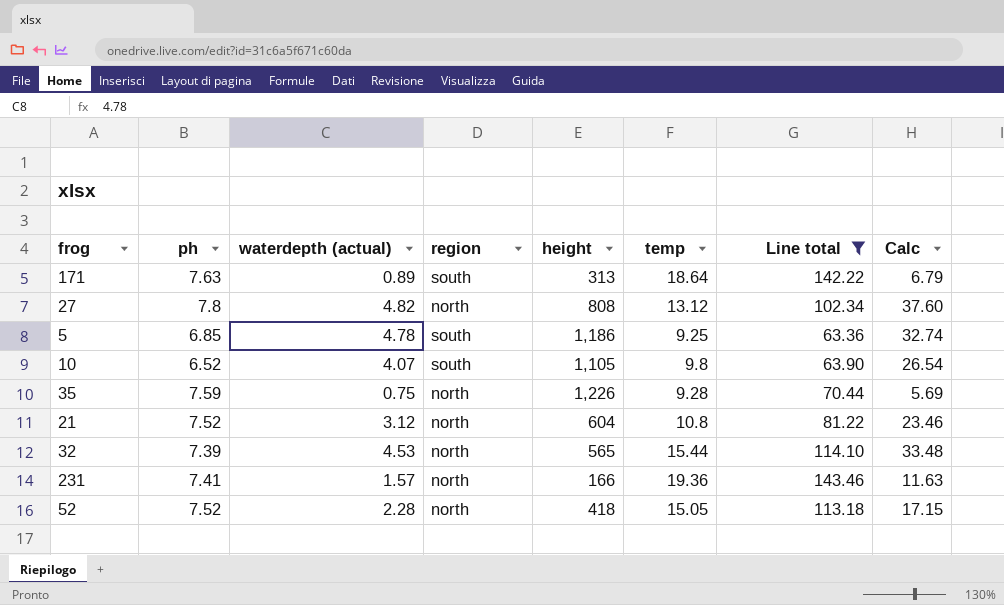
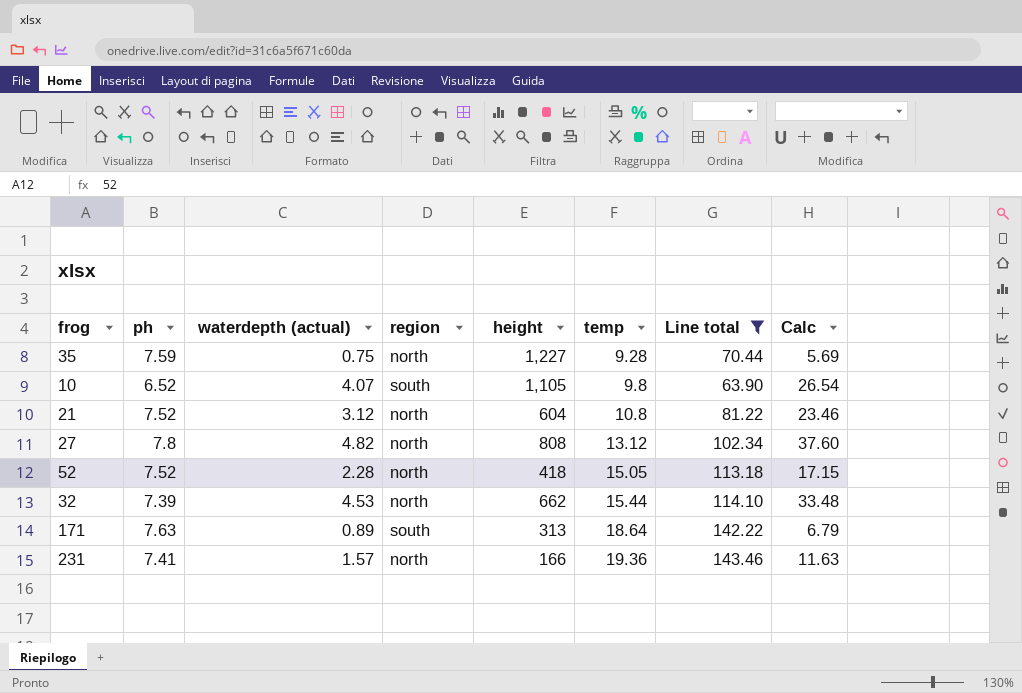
row order: none -> temp ascending
row 5: 6.85 | 4.78 | south | 1,186 | 9.25 | 63.36 | 32.74 -> none
35 | height: 1,226 -> 1,227
32 | height: 565 -> 662

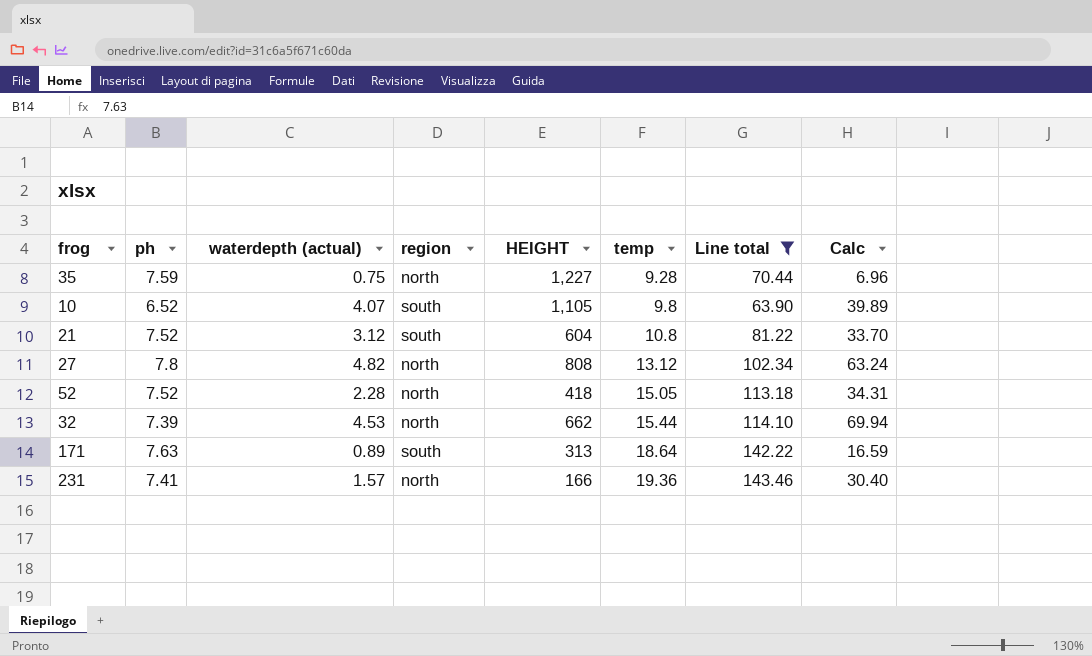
column name: height -> HEIGHT
column Calc | formula: [ph] * [waterdepth (actual)] -> [waterdepth (actual)] * [temp]
21 | region: north -> south

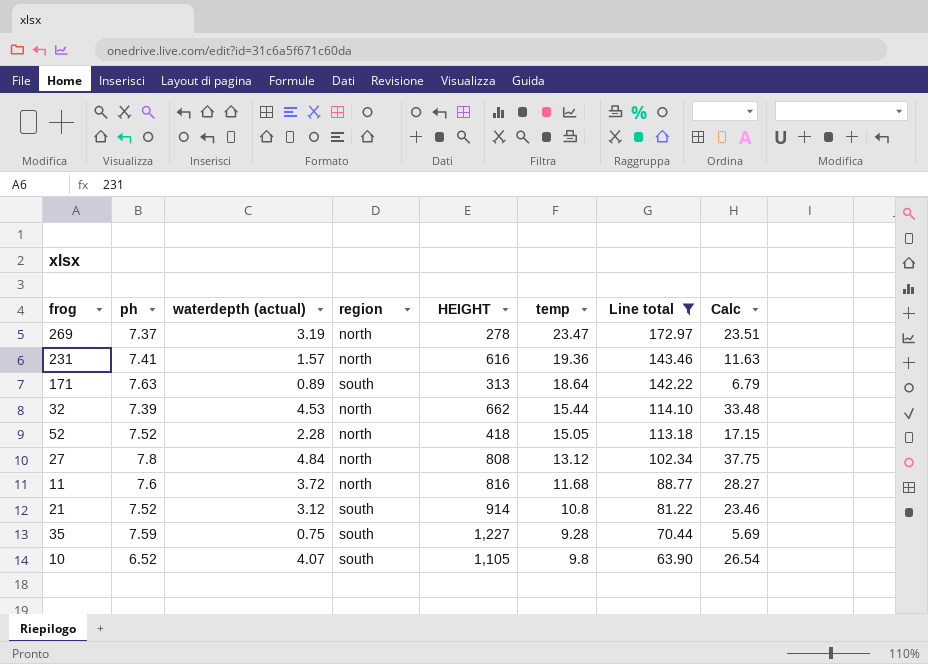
row order: temp ascending -> Line total descending
column Calc | formula: [waterdepth (actual)] * [temp] -> [ph] * [waterdepth (actual)]
row 269: none -> 7.37 | 3.19 | north | 278 | 23.47 | 172.97 | 23.51
231 | HEIGHT: 166 -> 616
27 | waterdepth (actual): 4.82 -> 4.84
row 11: none -> 7.6 | 3.72 | north | 816 | 11.68 | 88.77 | 28.27
21 | HEIGHT: 604 -> 914
35 | region: north -> south

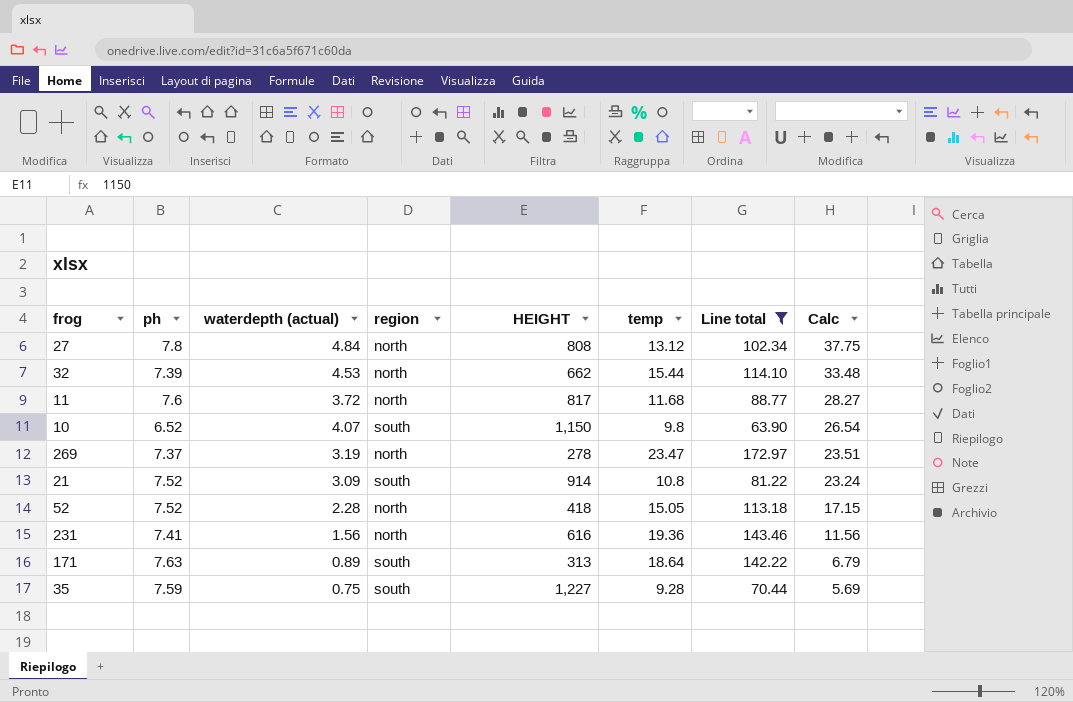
row order: Line total descending -> Calc descending
11 | HEIGHT: 816 -> 817
10 | HEIGHT: 1,105 -> 1,150
21 | waterdepth (actual): 3.12 -> 3.09
21 | Calc: 23.46 -> 23.24
231 | waterdepth (actual): 1.57 -> 1.56
231 | Calc: 11.63 -> 11.56

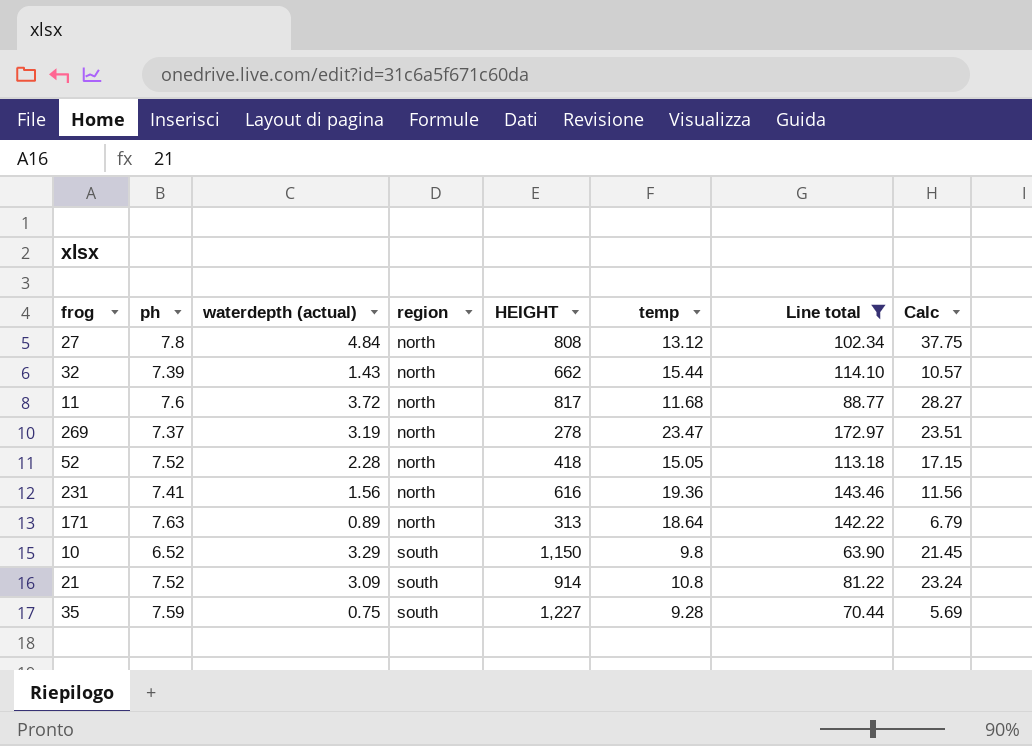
row order: Calc descending -> region ascending
32 | waterdepth (actual): 4.53 -> 1.43
32 | Calc: 33.48 -> 10.57
171 | region: south -> north
10 | waterdepth (actual): 4.07 -> 3.29
10 | Calc: 26.54 -> 21.45

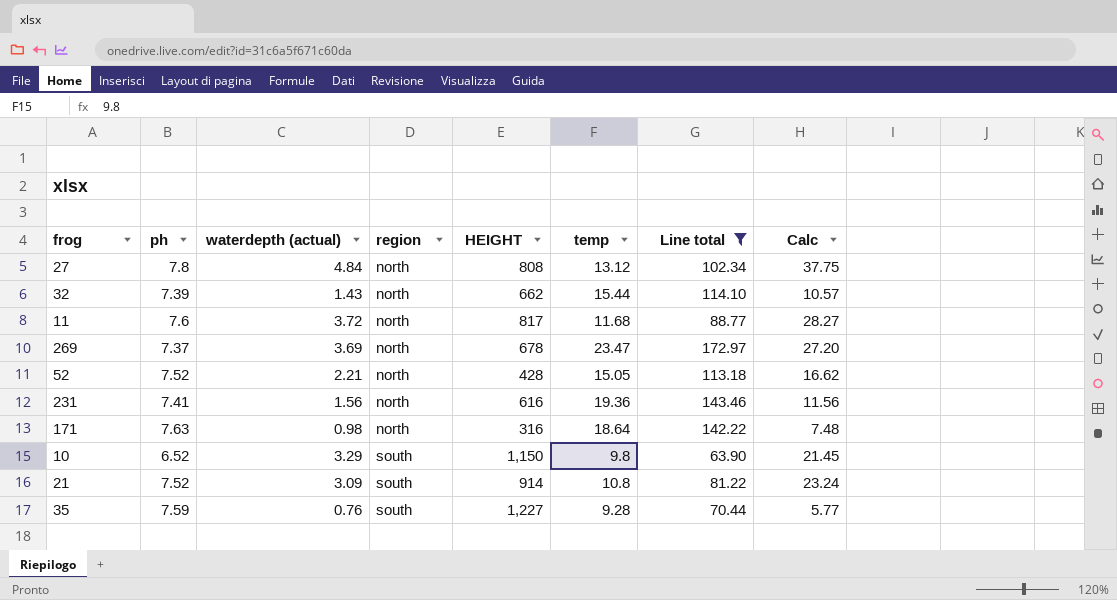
269 | waterdepth (actual): 3.19 -> 3.69
269 | HEIGHT: 278 -> 678
269 | Calc: 23.51 -> 27.20
52 | waterdepth (actual): 2.28 -> 2.21
52 | HEIGHT: 418 -> 428
52 | Calc: 17.15 -> 16.62
171 | waterdepth (actual): 0.89 -> 0.98
171 | HEIGHT: 313 -> 316
171 | Calc: 6.79 -> 7.48
35 | waterdepth (actual): 0.75 -> 0.76
35 | Calc: 5.69 -> 5.77

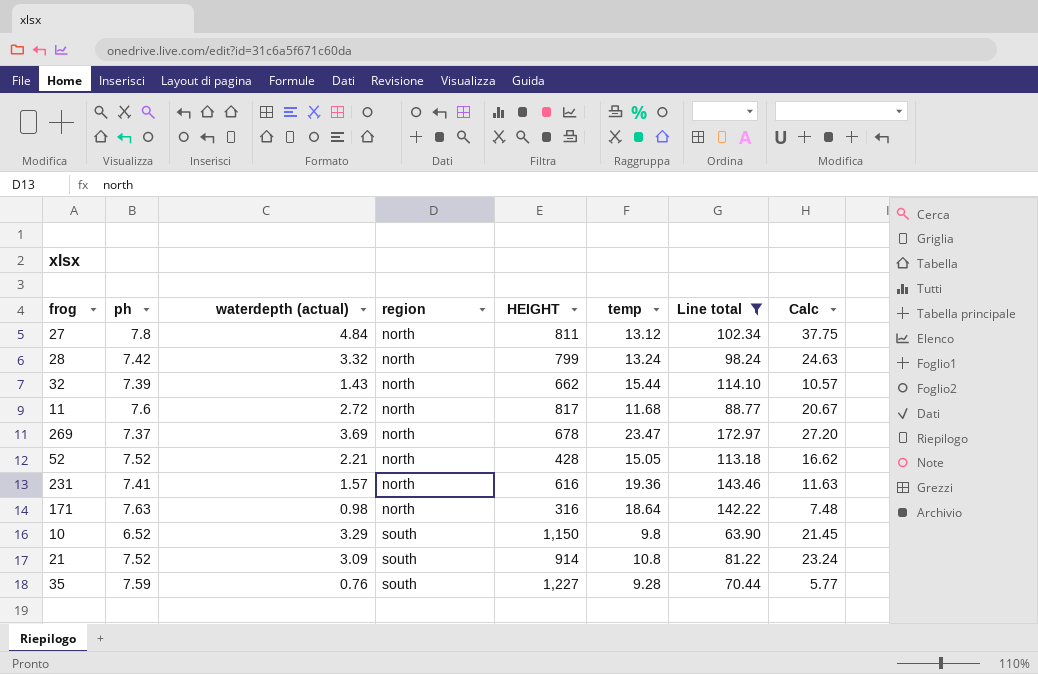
27 | HEIGHT: 808 -> 811
row 28: none -> 7.42 | 3.32 | north | 799 | 13.24 | 98.24 | 24.63
11 | waterdepth (actual): 3.72 -> 2.72
11 | Calc: 28.27 -> 20.67
231 | waterdepth (actual): 1.56 -> 1.57
231 | Calc: 11.56 -> 11.63

